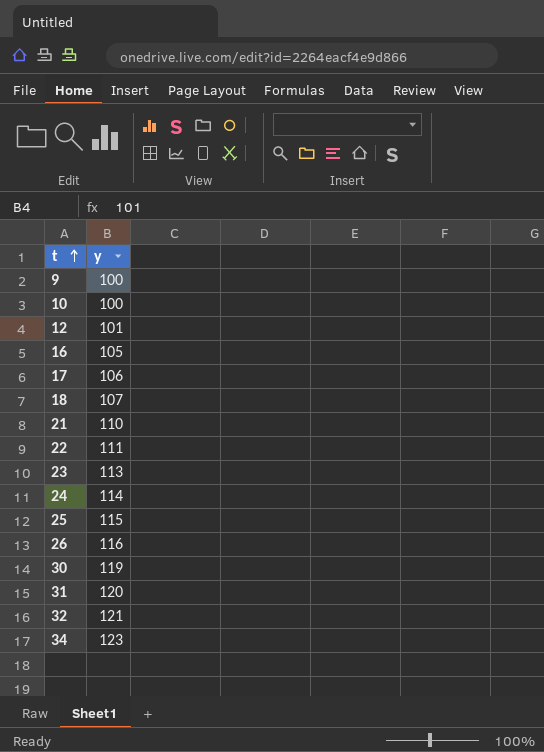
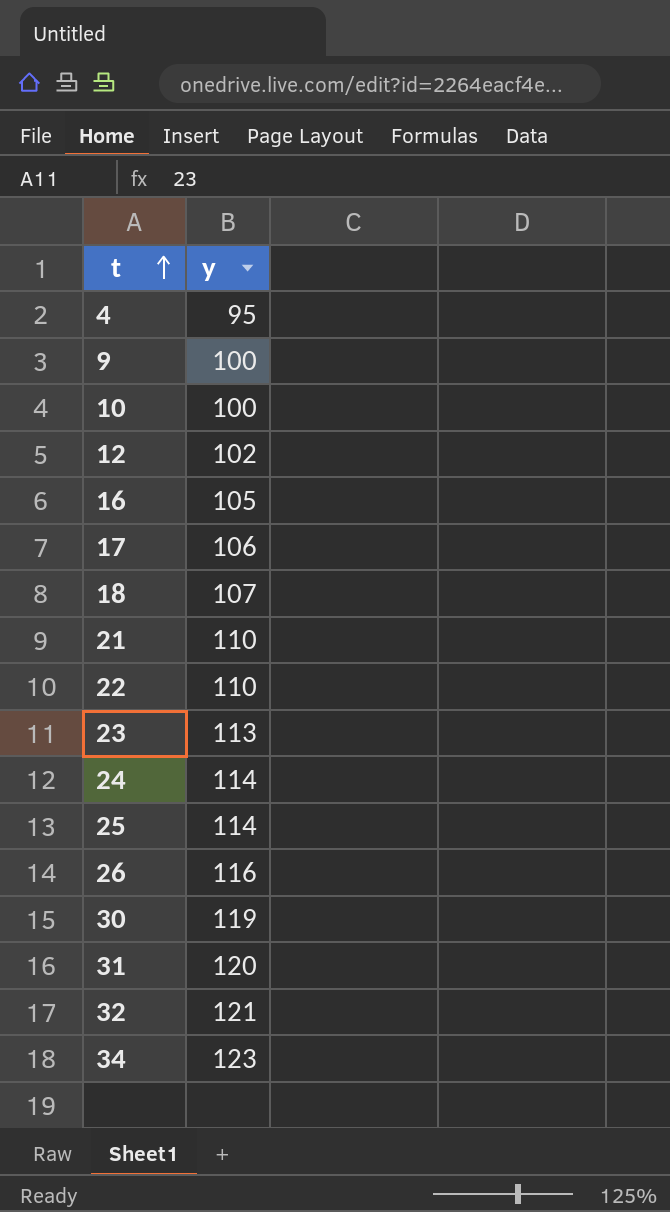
row 4: none -> 95
12 | y: 101 -> 102
22 | y: 111 -> 110
25 | y: 115 -> 114

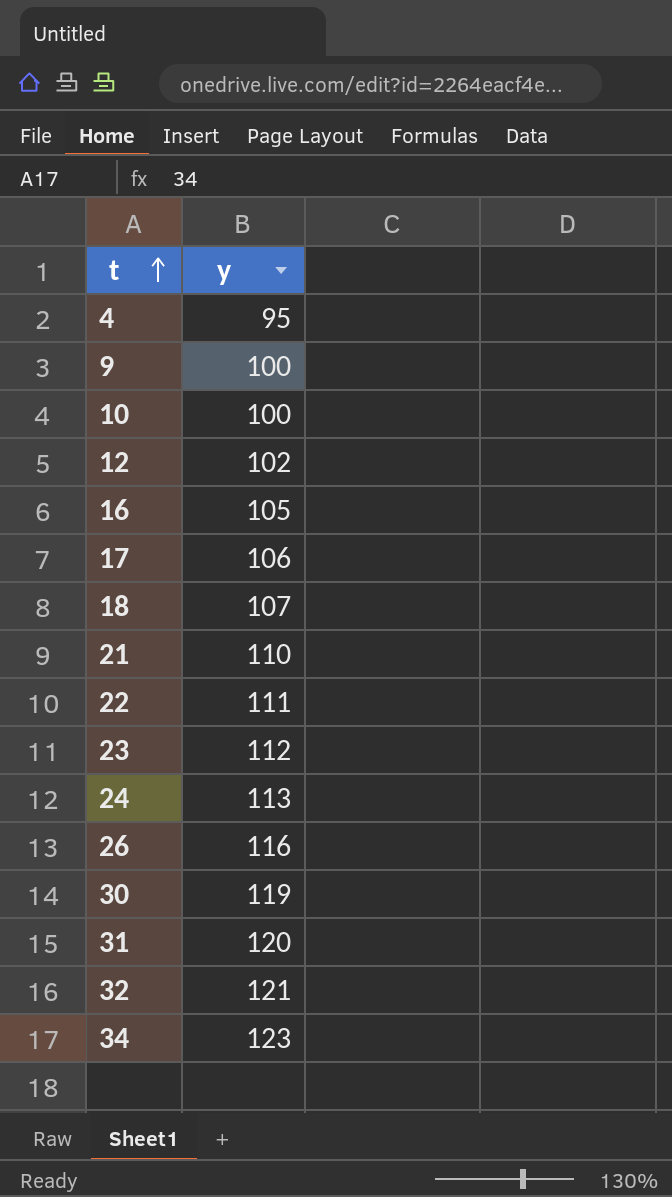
row 25: 114 -> none
22 | y: 110 -> 111
23 | y: 113 -> 112
24 | y: 114 -> 113

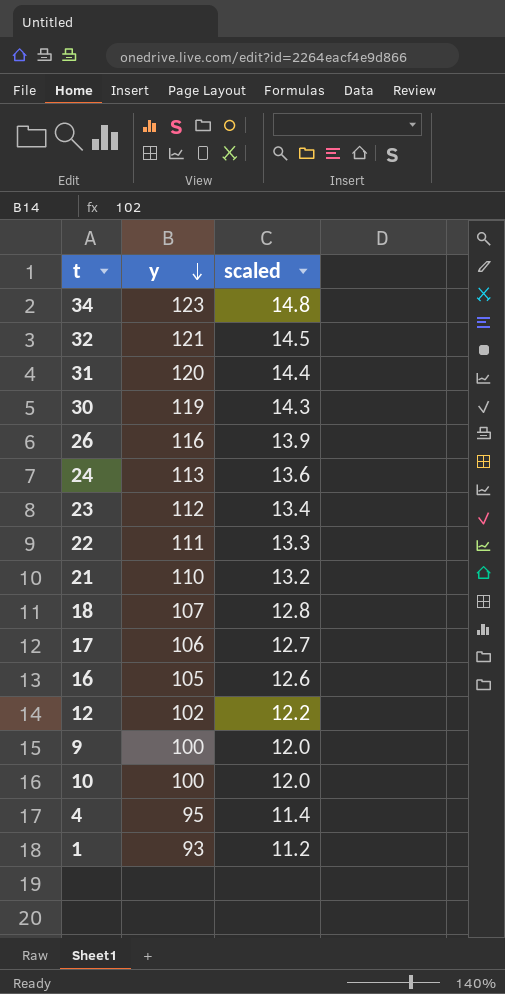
row order: t ascending -> y descending
column scaled | formula: none -> [y] * 0.12
row 1: none -> 93 | 11.2

